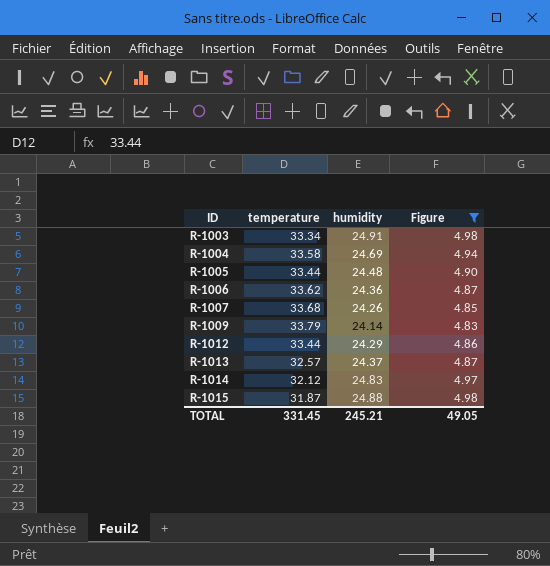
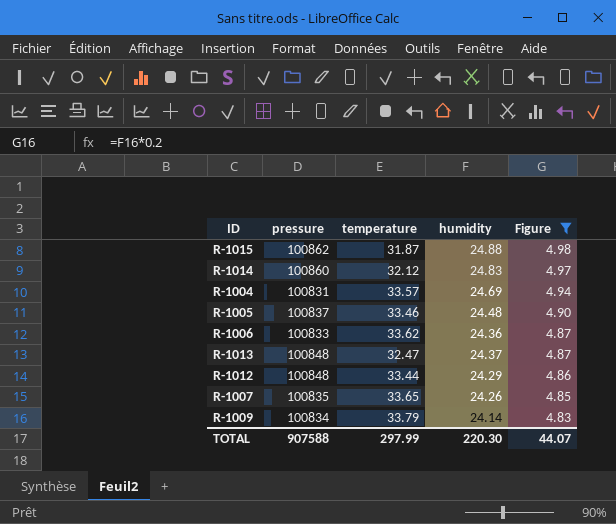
row order: ID ascending -> Figure descending
column pressure | position: none -> 2
row R-1003: 33.34 | 24.91 | 4.98 -> none
R-1004 | temperature: 33.58 -> 33.57
R-1005 | temperature: 33.44 -> 33.46
R-1013 | temperature: 32.57 -> 32.47
R-1007 | temperature: 33.68 -> 33.65
TOTAL | temperature: 331.45 -> 297.99
TOTAL | humidity: 245.21 -> 220.30
TOTAL | Figure: 49.05 -> 44.07

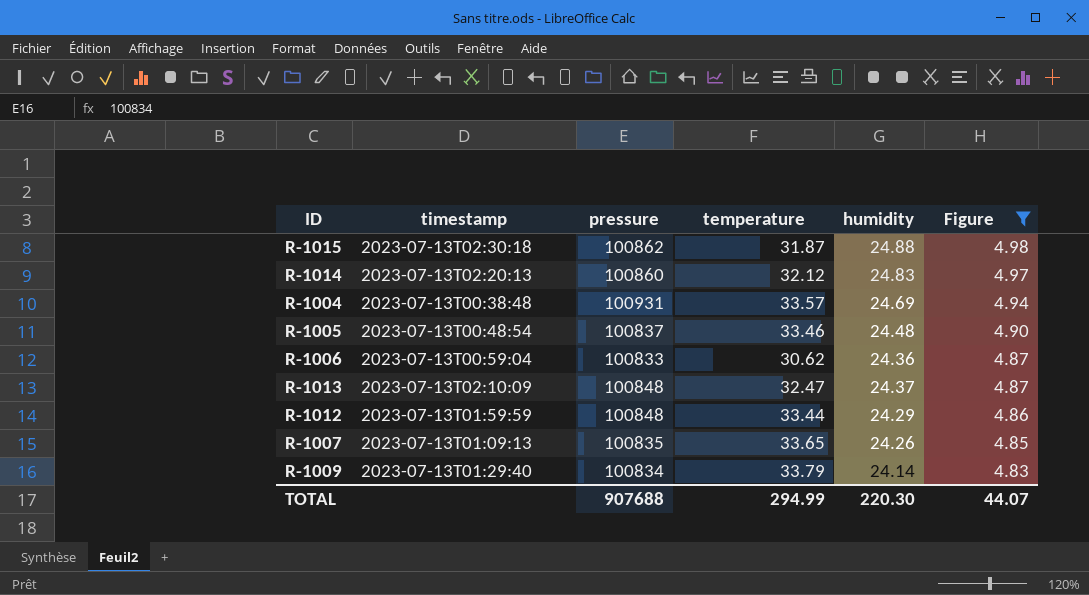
column timestamp | position: none -> 2
R-1004 | pressure: 100831 -> 100931
R-1006 | temperature: 33.62 -> 30.62
TOTAL | pressure: 907588 -> 907688
TOTAL | temperature: 297.99 -> 294.99

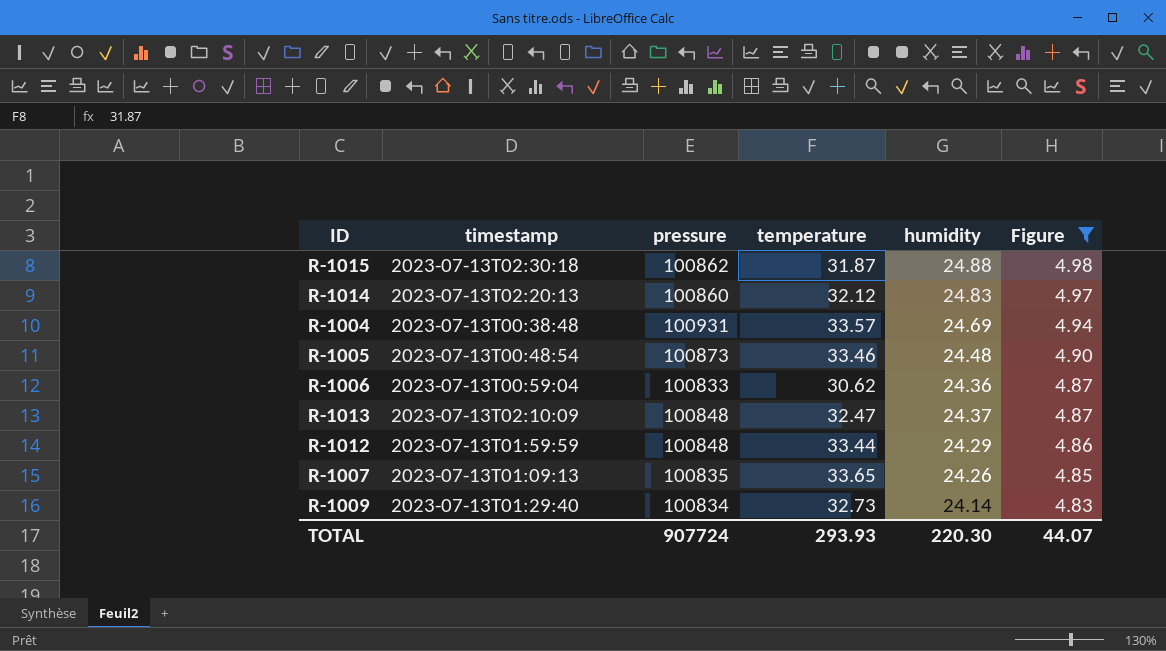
R-1005 | pressure: 100837 -> 100873
R-1009 | temperature: 33.79 -> 32.73
TOTAL | pressure: 907688 -> 907724
TOTAL | temperature: 294.99 -> 293.93

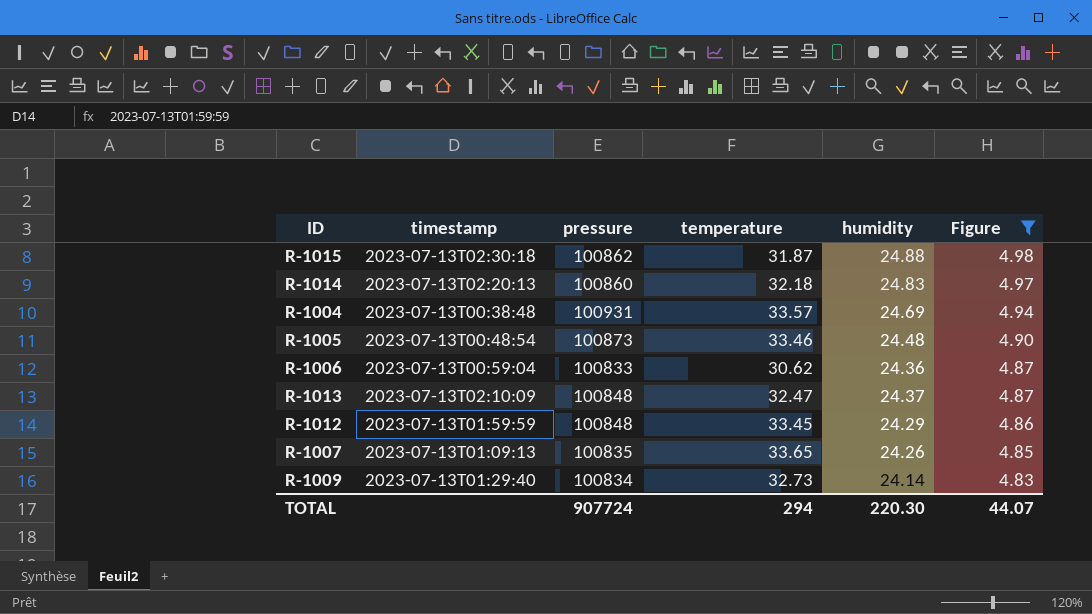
R-1014 | temperature: 32.12 -> 32.18
R-1012 | temperature: 33.44 -> 33.45
TOTAL | temperature: 293.93 -> 294

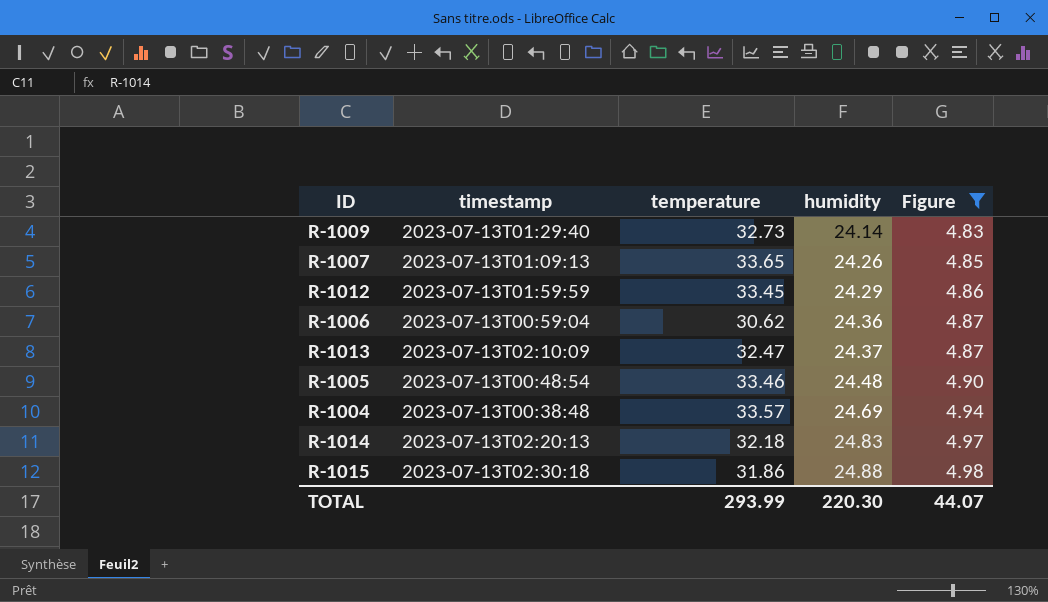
row order: Figure descending -> humidity ascending
column pressure | position: 3 -> none
R-1015 | temperature: 31.87 -> 31.86
TOTAL | temperature: 294 -> 293.99

